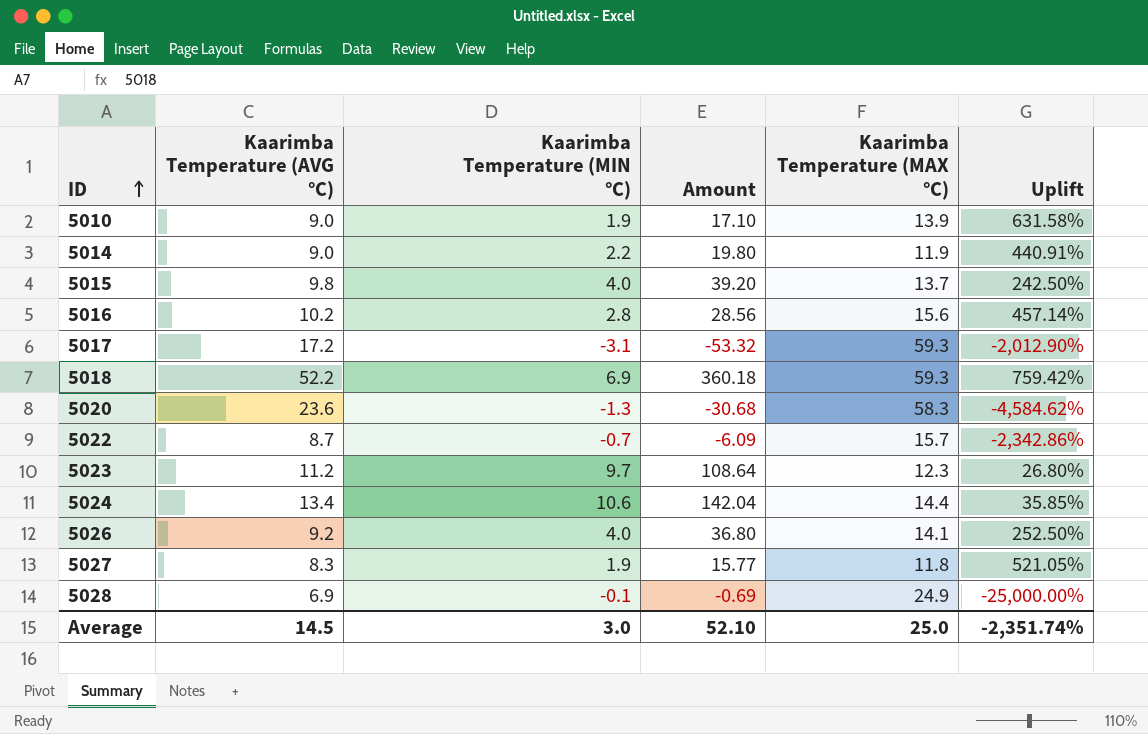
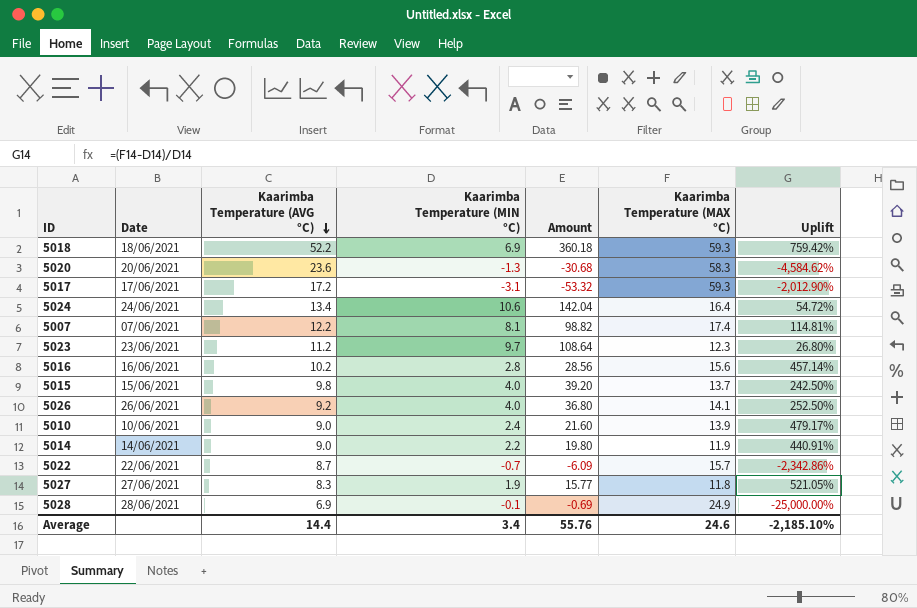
row order: ID ascending -> Kaarimba Temperature (AVG °C) descending
column Date | position: none -> 2
5024 | Kaarimba Temperature (MAX °C): 14.4 -> 16.4
5024 | Uplift: 35.85% -> 54.72%
row 5007: none -> 07/06/2021 | 12.2 | 8.1 | 98.82 | 17.4 | 114.81%
5010 | Kaarimba Temperature (MIN °C): 1.9 -> 2.4
5010 | Amount: 17.10 -> 21.60
5010 | Uplift: 631.58% -> 479.17%
Average | Kaarimba Temperature (AVG °C): 14.5 -> 14.4
Average | Kaarimba Temperature (MIN °C): 3.0 -> 3.4
Average | Amount: 52.10 -> 55.76
Average | Kaarimba Temperature (MAX °C): 25.0 -> 24.6
Average | Uplift: -2,351.74% -> -2,185.10%

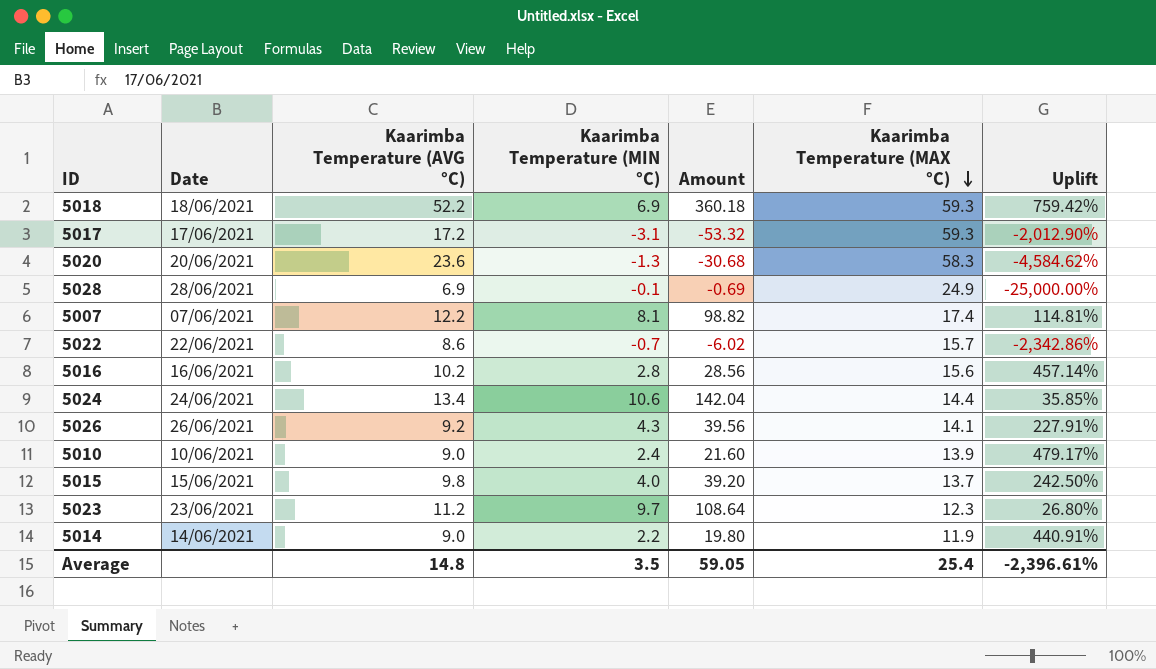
row order: Kaarimba Temperature (AVG °C) descending -> Kaarimba Temperature (MAX °C) descending
row 5027: 27/06/2021 | 8.3 | 1.9 | 15.77 | 11.8 | 521.05% -> none
5022 | Kaarimba Temperature (AVG °C): 8.7 -> 8.6
5022 | Amount: -6.09 -> -6.02
5024 | Kaarimba Temperature (MAX °C): 16.4 -> 14.4
5024 | Uplift: 54.72% -> 35.85%
5026 | Kaarimba Temperature (MIN °C): 4.0 -> 4.3
5026 | Amount: 36.80 -> 39.56
5026 | Uplift: 252.50% -> 227.91%
Average | Kaarimba Temperature (AVG °C): 14.4 -> 14.8
Average | Kaarimba Temperature (MIN °C): 3.4 -> 3.5
Average | Amount: 55.76 -> 59.05
Average | Kaarimba Temperature (MAX °C): 24.6 -> 25.4
Average | Uplift: -2,185.10% -> -2,396.61%

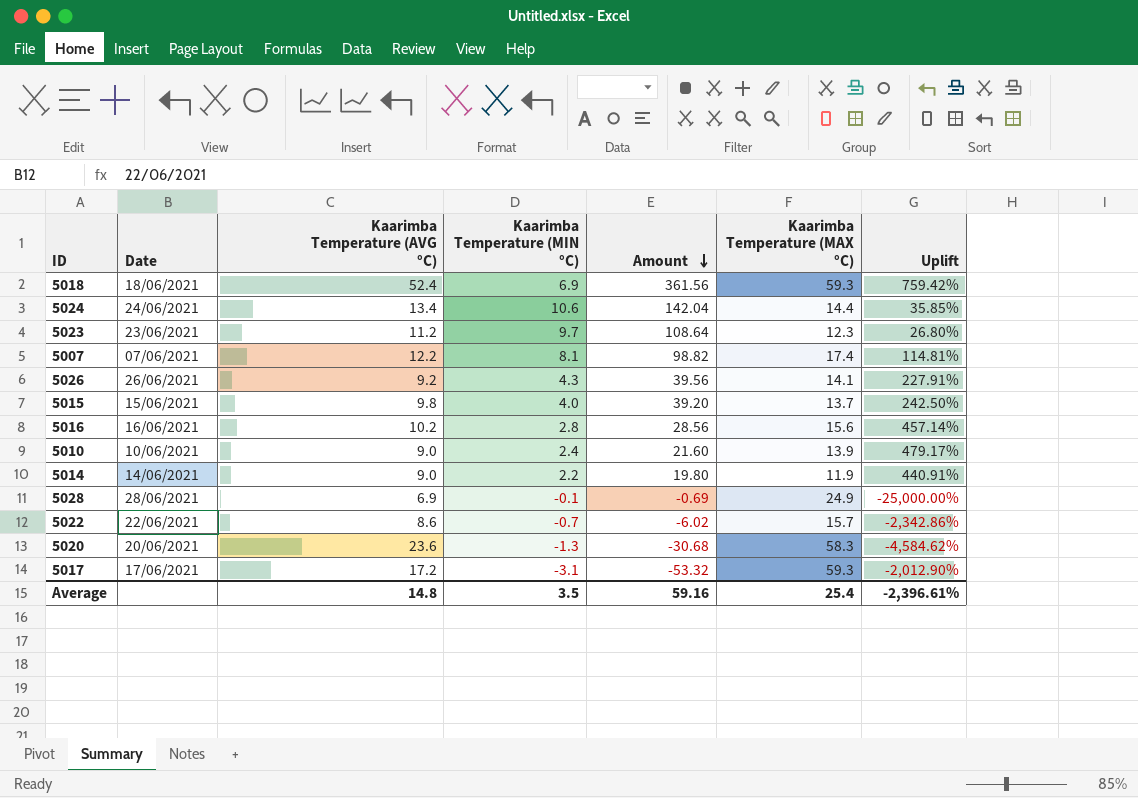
row order: Kaarimba Temperature (MAX °C) descending -> Amount descending
5018 | Kaarimba Temperature (AVG °C): 52.2 -> 52.4
5018 | Amount: 360.18 -> 361.56
Average | Amount: 59.05 -> 59.16

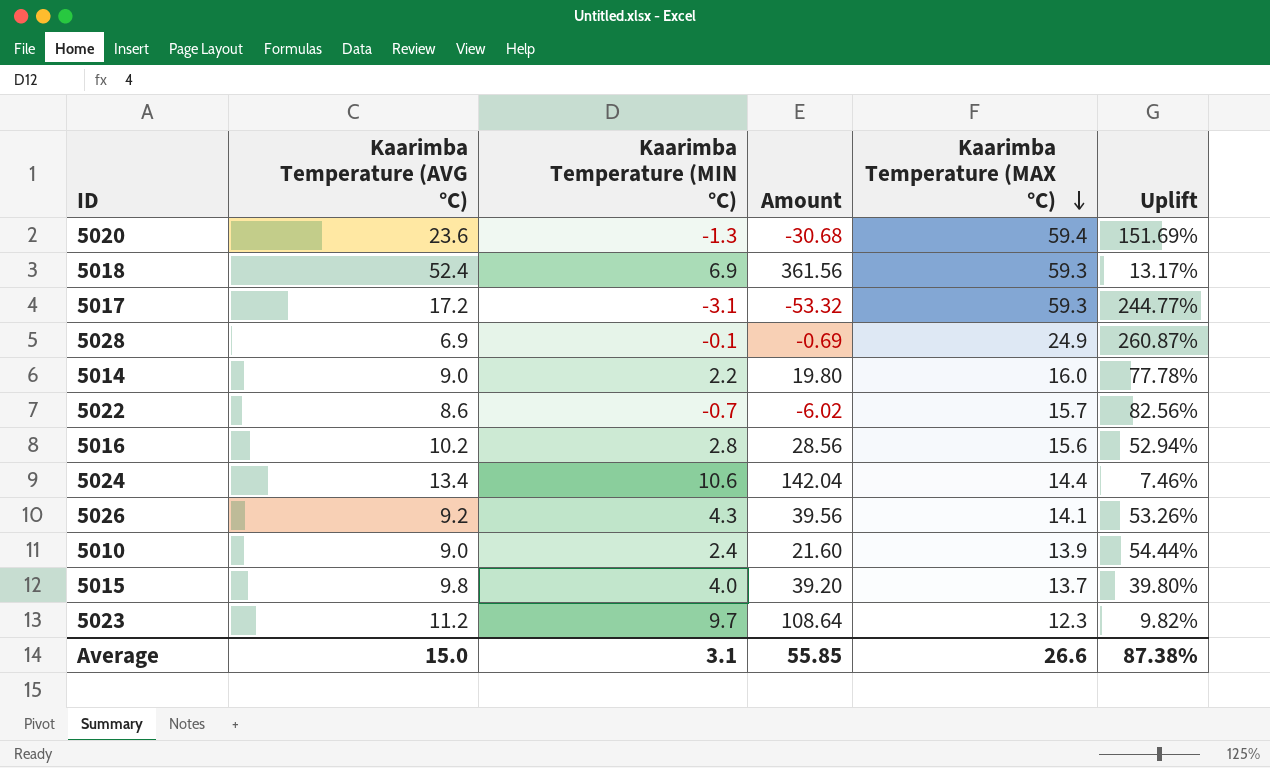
row order: Amount descending -> Kaarimba Temperature (MAX °C) descending
column Date | position: 2 -> none
column Uplift | formula: ([Kaarimba Temperature (MAX °C)] - [Kaarimba Temperature (MIN °C)]) / [Kaarimba Temperature (MIN °C)] -> ([Kaarimba Temperature (MAX °C)] - [Kaarimba Temperature (AVG °C)]) / [Kaarimba Temperature (AVG °C)]
row 5007: 07/06/2021 | 12.2 | 8.1 | 98.82 | 17.4 | 114.81% -> none
5020 | Kaarimba Temperature (MAX °C): 58.3 -> 59.4
5014 | Kaarimba Temperature (MAX °C): 11.9 -> 16.0
Average | Kaarimba Temperature (AVG °C): 14.8 -> 15.0
Average | Kaarimba Temperature (MIN °C): 3.5 -> 3.1
Average | Amount: 59.16 -> 55.85
Average | Kaarimba Temperature (MAX °C): 25.4 -> 26.6
Average | Uplift: -2,396.61% -> 87.38%

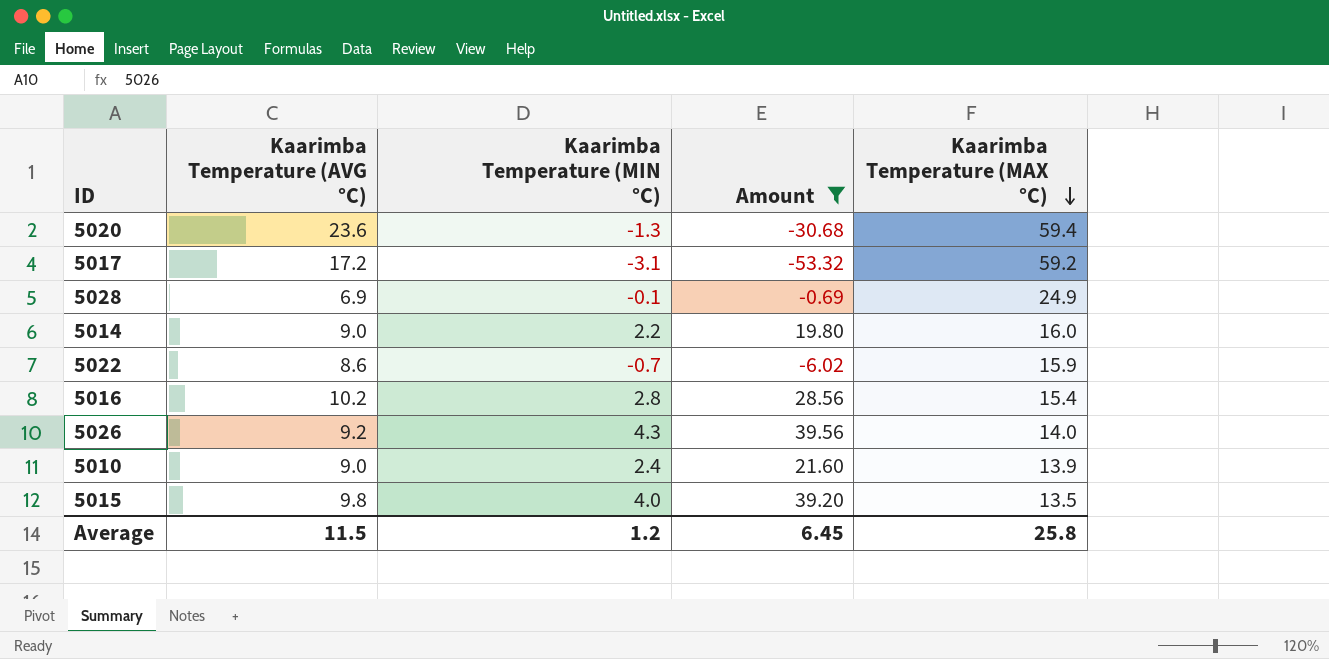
filter: none -> Amount <= 39.56
column Uplift | formula: ([Kaarimba Temperature (MAX °C)] - [Kaarimba Temperature (AVG °C)]) / [Kaarimba Temperature (AVG °C)] -> none
5017 | Kaarimba Temperature (MAX °C): 59.3 -> 59.2
5022 | Kaarimba Temperature (MAX °C): 15.7 -> 15.9
5016 | Kaarimba Temperature (MAX °C): 15.6 -> 15.4
5026 | Kaarimba Temperature (MAX °C): 14.1 -> 14.0
5015 | Kaarimba Temperature (MAX °C): 13.7 -> 13.5
Average | Kaarimba Temperature (AVG °C): 15.0 -> 11.5
Average | Kaarimba Temperature (MIN °C): 3.1 -> 1.2
Average | Amount: 55.85 -> 6.45
Average | Kaarimba Temperature (MAX °C): 26.6 -> 25.8

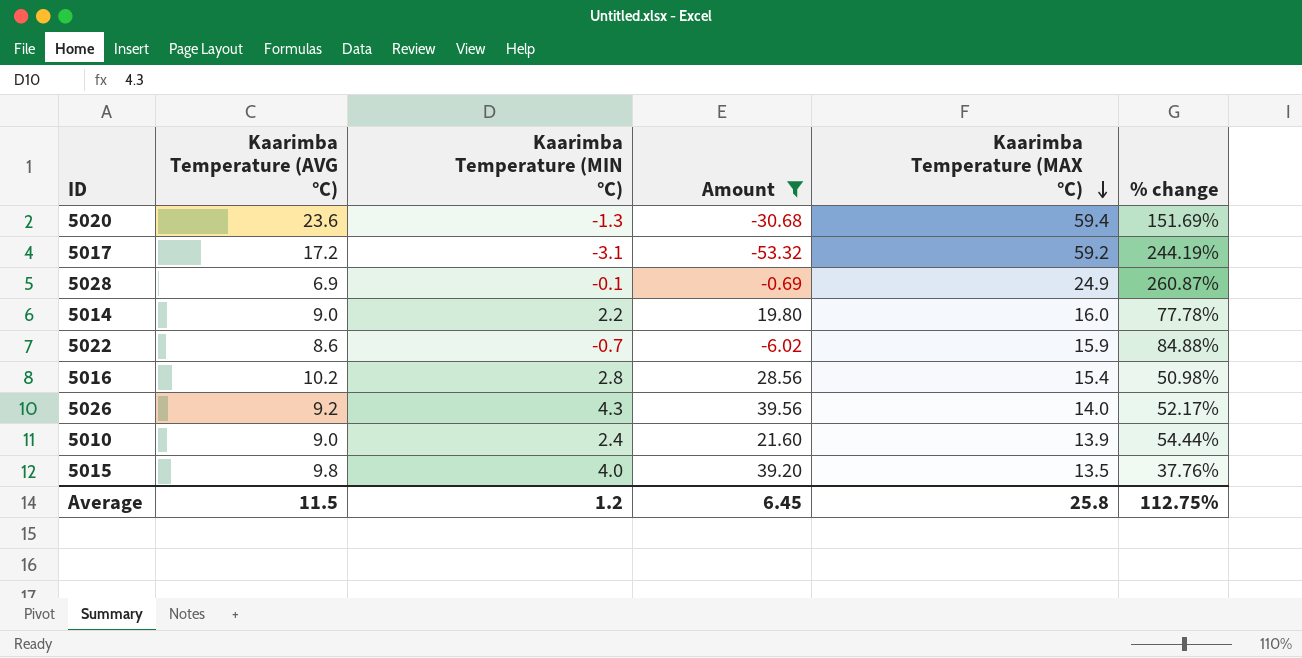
column % change | formula: none -> ([Kaarimba Temperature (MAX °C)] - [Kaarimba Temperature (AVG °C)]) / [Kaarimba Temperature (AVG °C)]

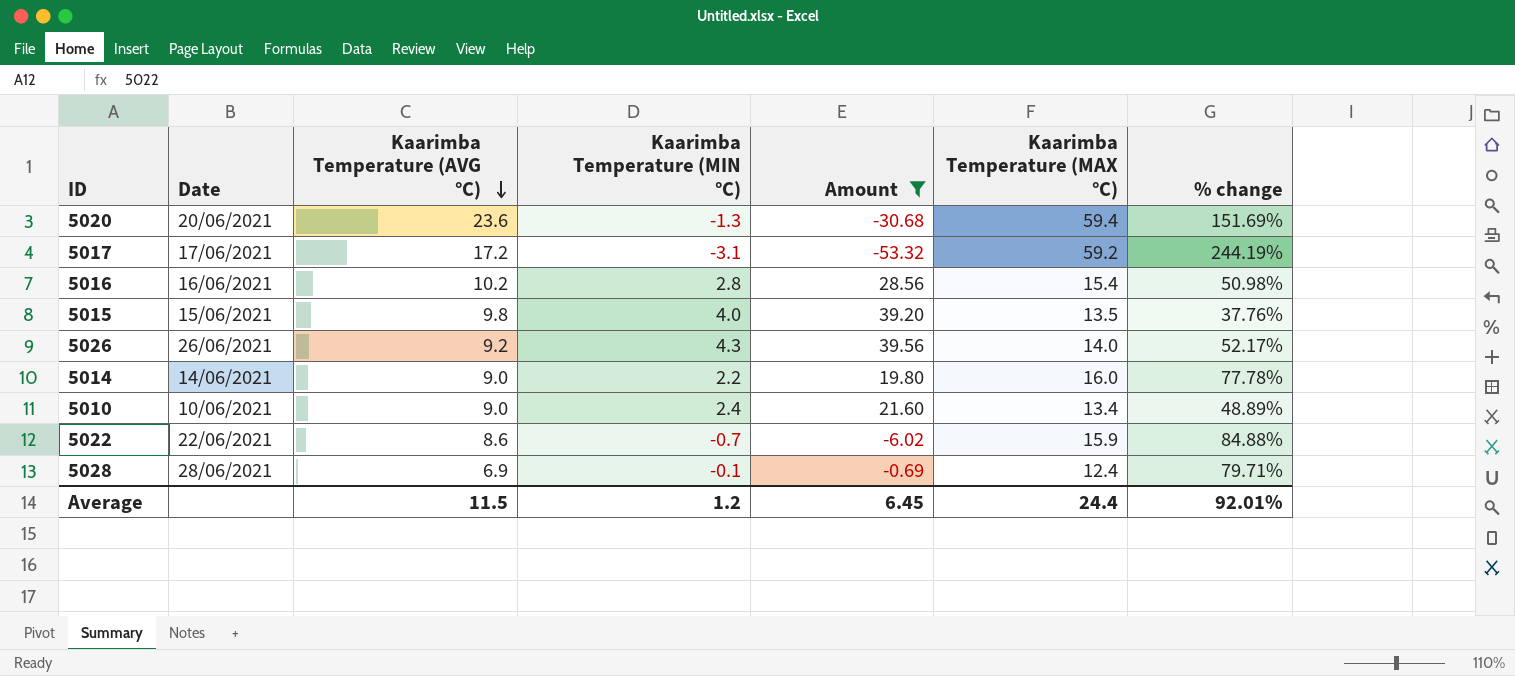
row order: Kaarimba Temperature (MAX °C) descending -> Kaarimba Temperature (AVG °C) descending
column Date | position: none -> 2
5010 | Kaarimba Temperature (MAX °C): 13.9 -> 13.4
5010 | % change: 54.44% -> 48.89%
5028 | Kaarimba Temperature (MAX °C): 24.9 -> 12.4
5028 | % change: 260.87% -> 79.71%
Average | Kaarimba Temperature (MAX °C): 25.8 -> 24.4
Average | % change: 112.75% -> 92.01%

